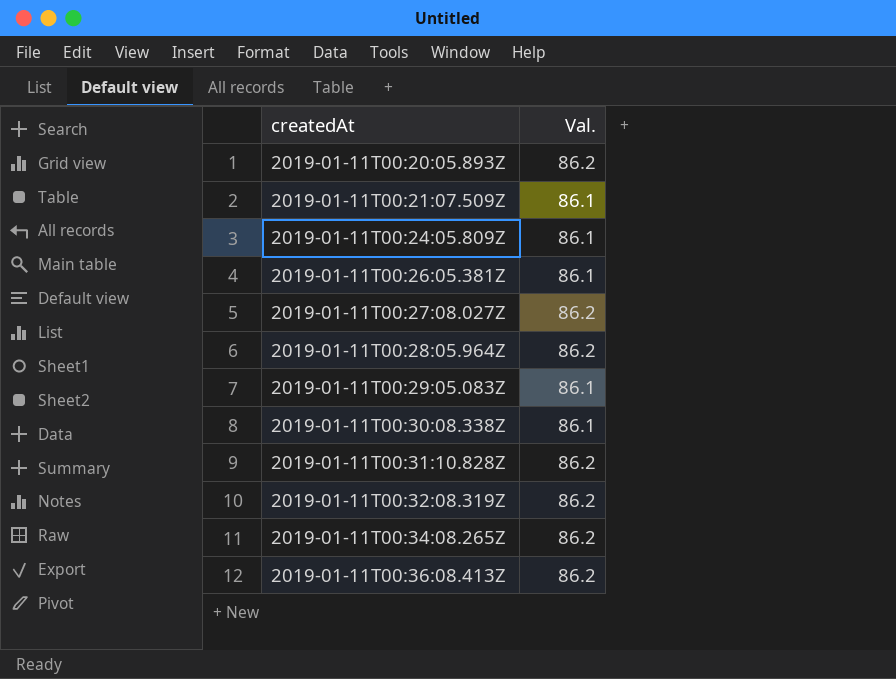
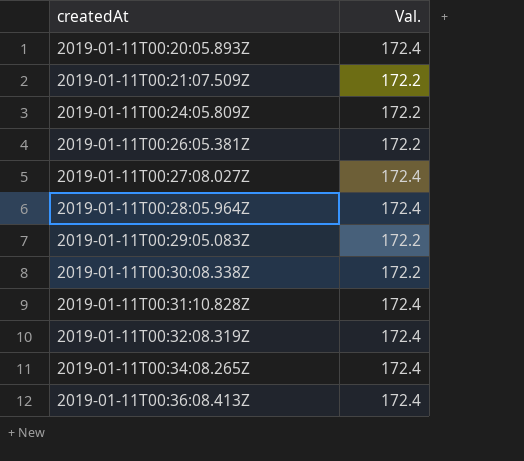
2019-01-11T00:20:05.893Z | Val.: 86.2 -> 172.4
2019-01-11T00:21:07.509Z | Val.: 86.1 -> 172.2
2019-01-11T00:24:05.809Z | Val.: 86.1 -> 172.2
2019-01-11T00:26:05.381Z | Val.: 86.1 -> 172.2
2019-01-11T00:27:08.027Z | Val.: 86.2 -> 172.4
2019-01-11T00:28:05.964Z | Val.: 86.2 -> 172.4
2019-01-11T00:29:05.083Z | Val.: 86.1 -> 172.2
2019-01-11T00:30:08.338Z | Val.: 86.1 -> 172.2
2019-01-11T00:31:10.828Z | Val.: 86.2 -> 172.4
2019-01-11T00:32:08.319Z | Val.: 86.2 -> 172.4
2019-01-11T00:34:08.265Z | Val.: 86.2 -> 172.4
2019-01-11T00:36:08.413Z | Val.: 86.2 -> 172.4

